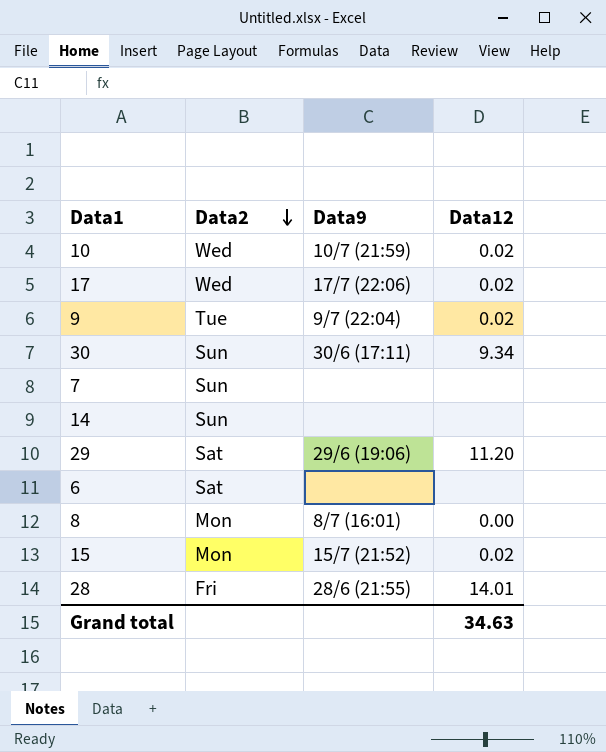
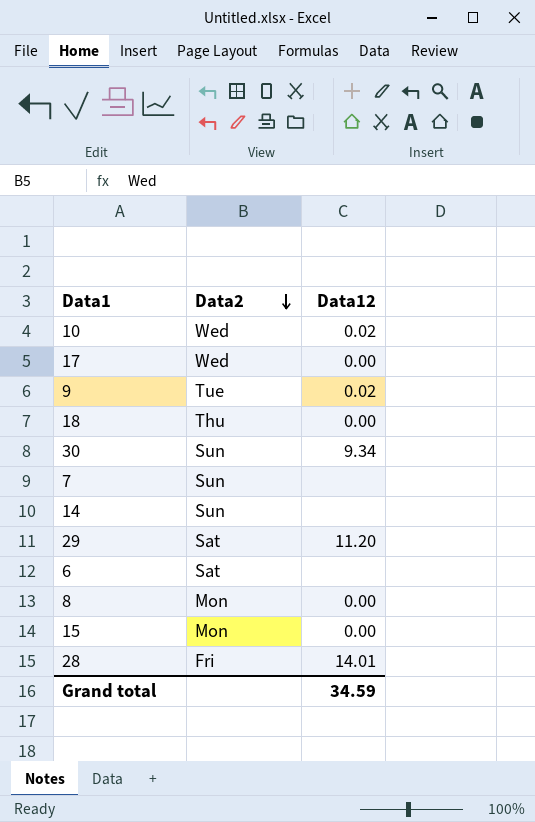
column Data9 | position: 3 -> none
17 | Data12: 0.02 -> 0.00
row 18: none -> Thu | 0.00
15 | Data12: 0.02 -> 0.00
Grand total | Data12: 34.63 -> 34.59

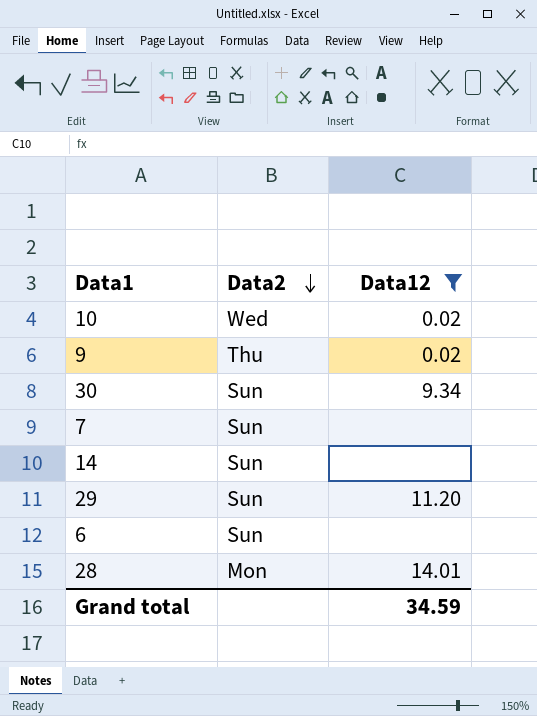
filter: none -> Data12 != 0.00
9 | Data2: Tue -> Thu
29 | Data2: Sat -> Sun
6 | Data2: Sat -> Sun
28 | Data2: Fri -> Mon

